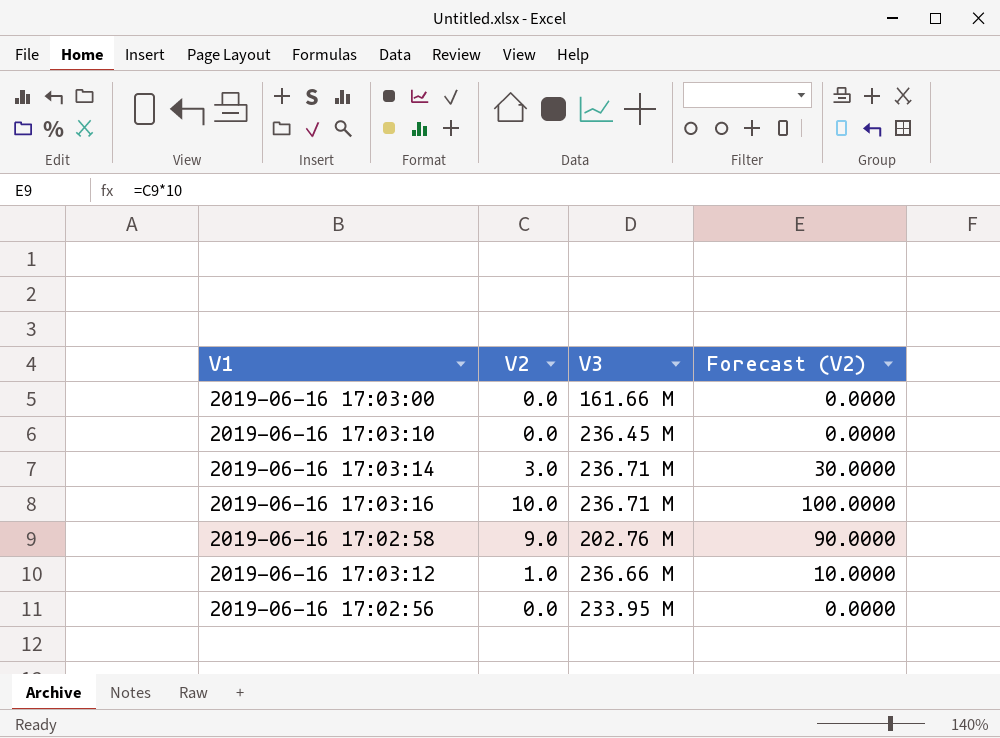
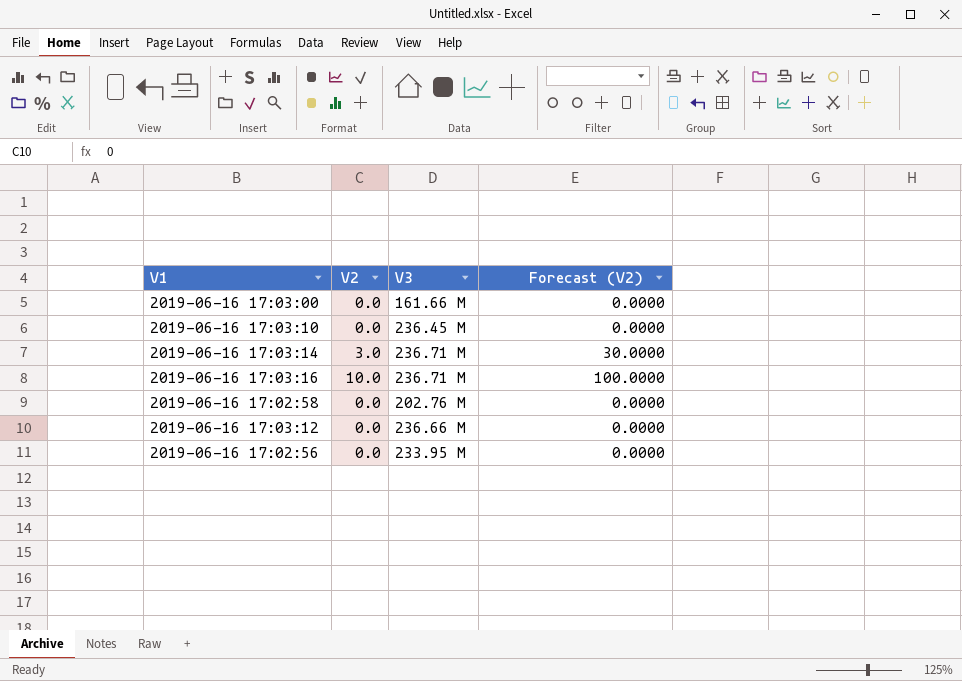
2019-06-16 17:02:58 | V2: 9.0 -> 0.0
2019-06-16 17:02:58 | Forecast (V2): 90.0000 -> 0.0000
2019-06-16 17:03:12 | V2: 1.0 -> 0.0
2019-06-16 17:03:12 | Forecast (V2): 10.0000 -> 0.0000

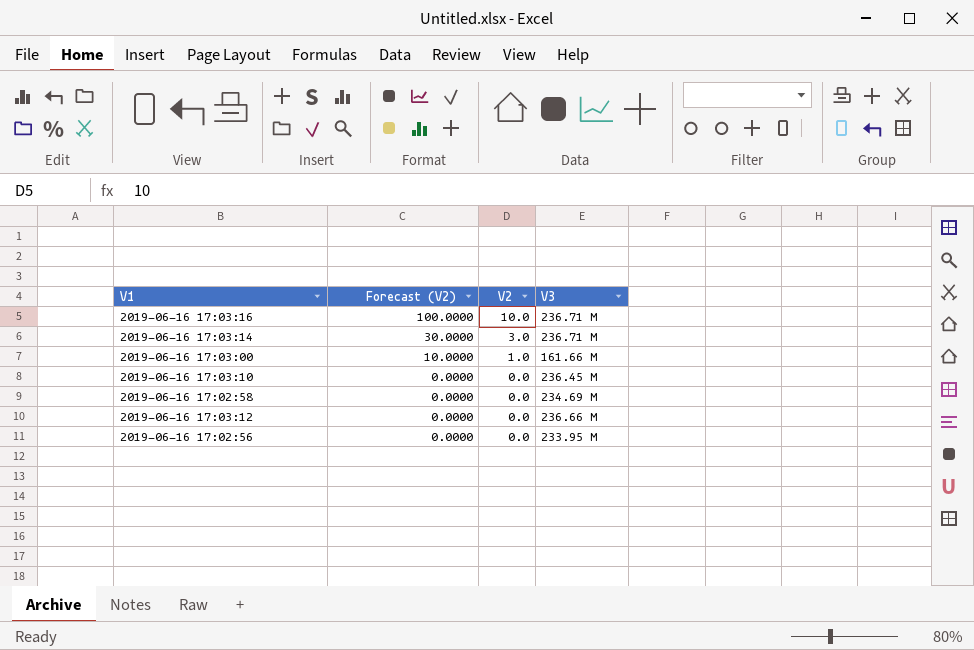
row order: none -> Forecast (V2) descending
column Forecast (V2) | position: 4 -> 2
2019-06-16 17:03:00 | Forecast (V2): 0.0000 -> 10.0000
2019-06-16 17:03:00 | V2: 0.0 -> 1.0
2019-06-16 17:02:58 | V3: 202.76 M -> 234.69 M

